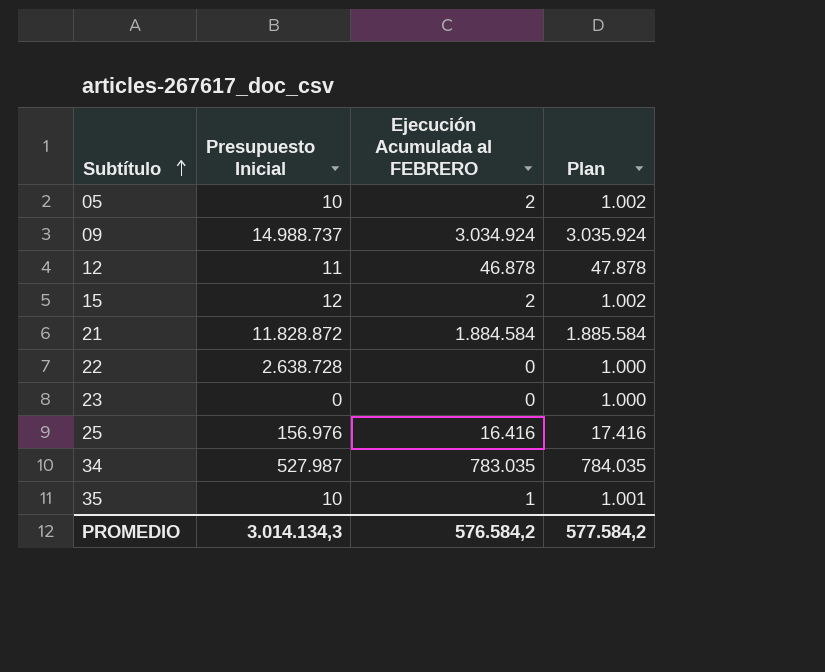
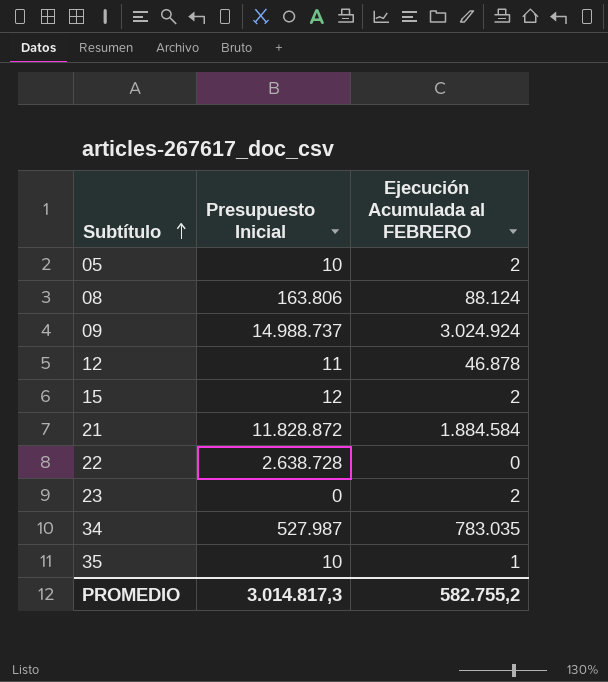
column Plan | formula: [Ejecución Acumulada al FEBRERO] + 1000 -> none
row 25: 156.976 | 16.416 | 17.416 -> none
row 08: none -> 163.806 | 88.124
09 | Ejecución Acumulada al FEBRERO: 3.034.924 -> 3.024.924
23 | Ejecución Acumulada al FEBRERO: 0 -> 2
PROMEDIO | Presupuesto Inicial: 3.014.134,3 -> 3.014.817,3
PROMEDIO | Ejecución Acumulada al FEBRERO: 576.584,2 -> 582.755,2

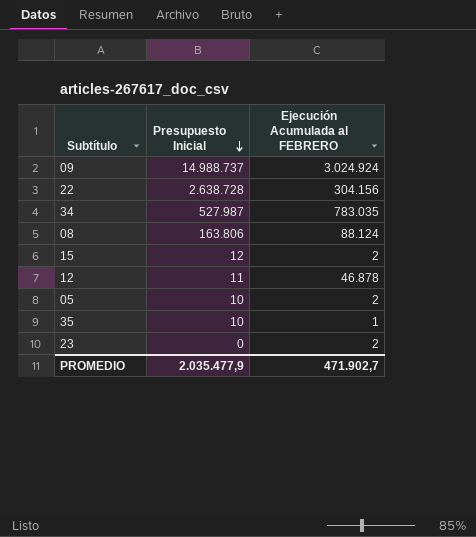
row order: Subtítulo ascending -> Presupuesto Inicial descending
row 21: 11.828.872 | 1.884.584 -> none
22 | Ejecución Acumulada al FEBRERO: 0 -> 304.156
PROMEDIO | Presupuesto Inicial: 3.014.817,3 -> 2.035.477,9
PROMEDIO | Ejecución Acumulada al FEBRERO: 582.755,2 -> 471.902,7

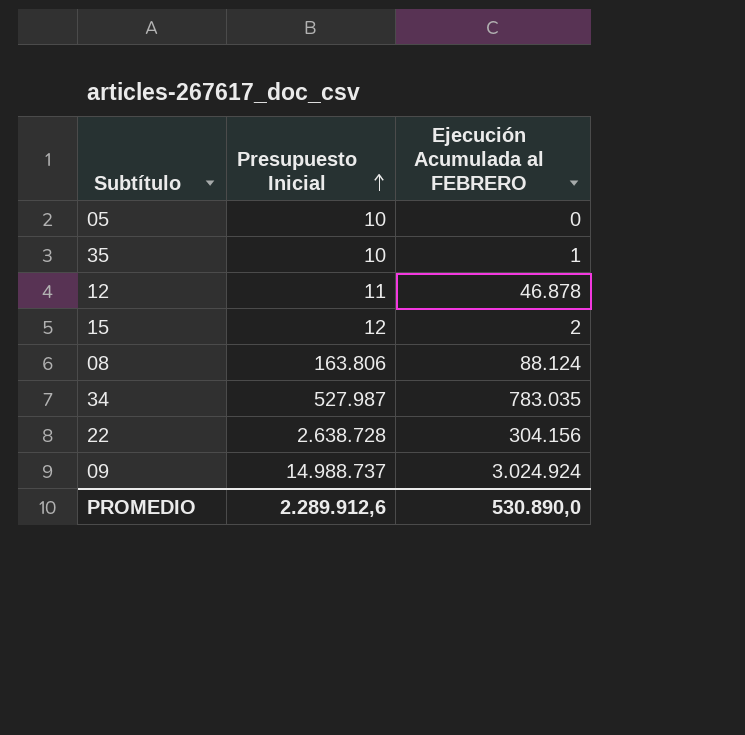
row order: Presupuesto Inicial descending -> Presupuesto Inicial ascending
row 23: 0 | 2 -> none
05 | Ejecución Acumulada al FEBRERO: 2 -> 0
PROMEDIO | Presupuesto Inicial: 2.035.477,9 -> 2.289.912,6
PROMEDIO | Ejecución Acumulada al FEBRERO: 471.902,7 -> 530.890,0

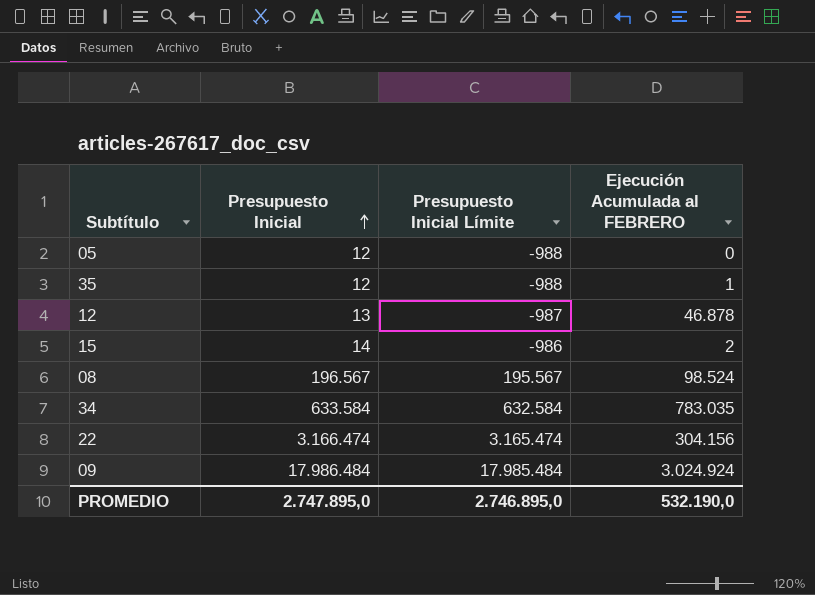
column Presupuesto Inicial Límite | formula: none -> [Presupuesto Inicial] - 1000
05 | Presupuesto Inicial: 10 -> 12
35 | Presupuesto Inicial: 10 -> 12
12 | Presupuesto Inicial: 11 -> 13
15 | Presupuesto Inicial: 12 -> 14
08 | Presupuesto Inicial: 163.806 -> 196.567
08 | Ejecución Acumulada al FEBRERO: 88.124 -> 98.524
34 | Presupuesto Inicial: 527.987 -> 633.584
22 | Presupuesto Inicial: 2.638.728 -> 3.166.474
09 | Presupuesto Inicial: 14.988.737 -> 17.986.484
PROMEDIO | Presupuesto Inicial: 2.289.912,6 -> 2.747.895,0
PROMEDIO | Ejecución Acumulada al FEBRERO: 530.890,0 -> 532.190,0

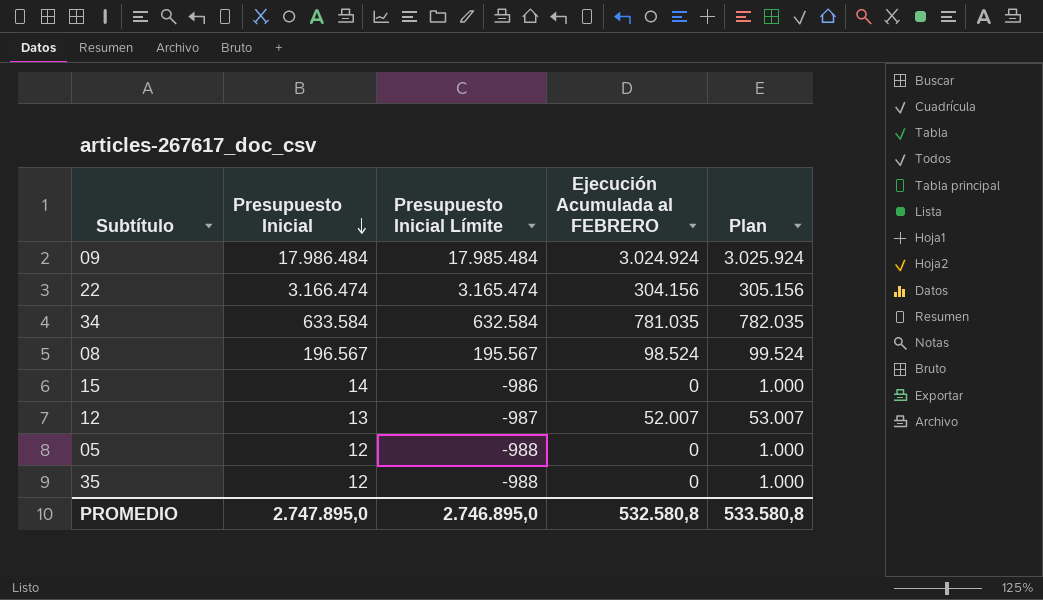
row order: Presupuesto Inicial ascending -> Presupuesto Inicial descending
column Plan | formula: none -> [Ejecución Acumulada al FEBRERO] + 1000
34 | Ejecución Acumulada al FEBRERO: 783.035 -> 781.035
15 | Ejecución Acumulada al FEBRERO: 2 -> 0
12 | Ejecución Acumulada al FEBRERO: 46.878 -> 52.007
35 | Ejecución Acumulada al FEBRERO: 1 -> 0
PROMEDIO | Ejecución Acumulada al FEBRERO: 532.190,0 -> 532.580,8

